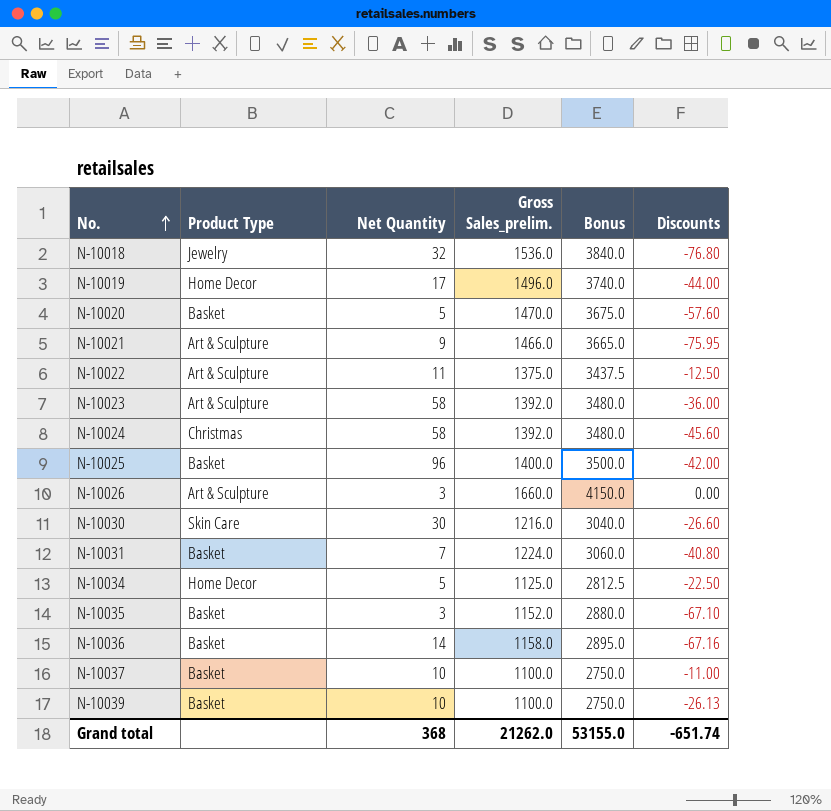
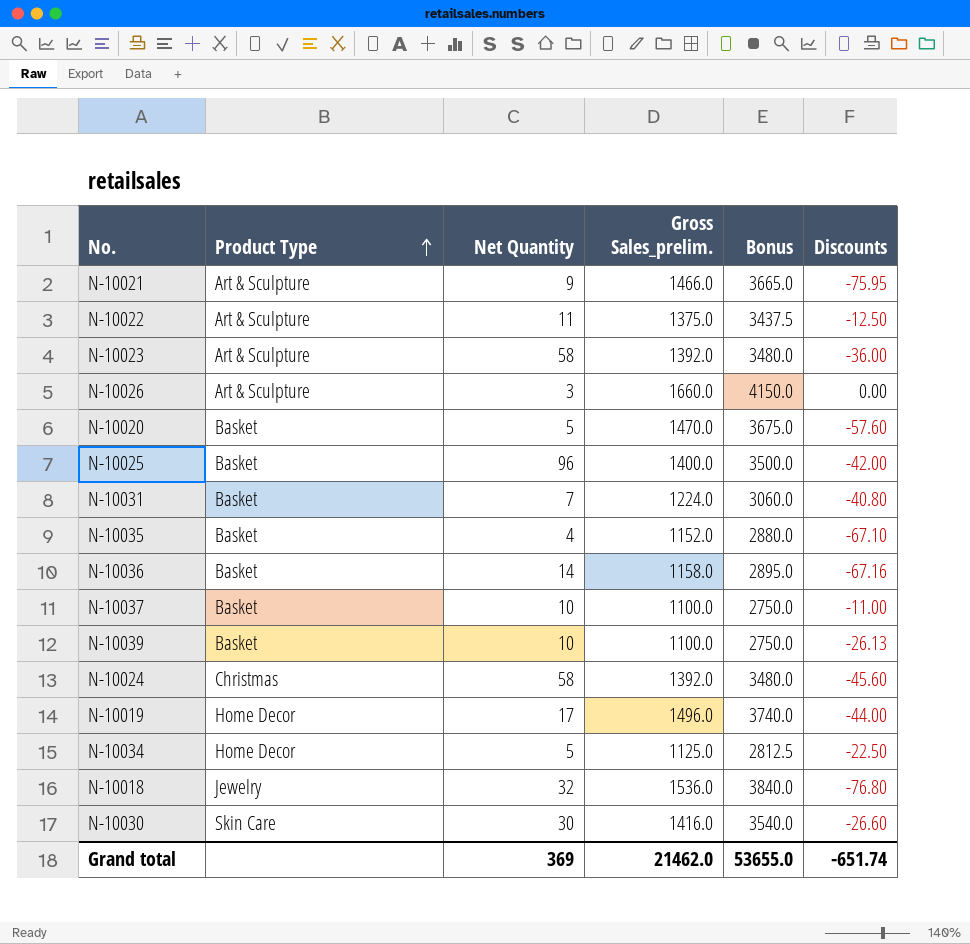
row order: No. ascending -> Product Type ascending
N-10035 | Net Quantity: 3 -> 4
N-10030 | Gross Sales_prelim.: 1216.0 -> 1416.0
N-10030 | Bonus: 3040.0 -> 3540.0
Grand total | Net Quantity: 368 -> 369
Grand total | Gross Sales_prelim.: 21262.0 -> 21462.0
Grand total | Bonus: 53155.0 -> 53655.0

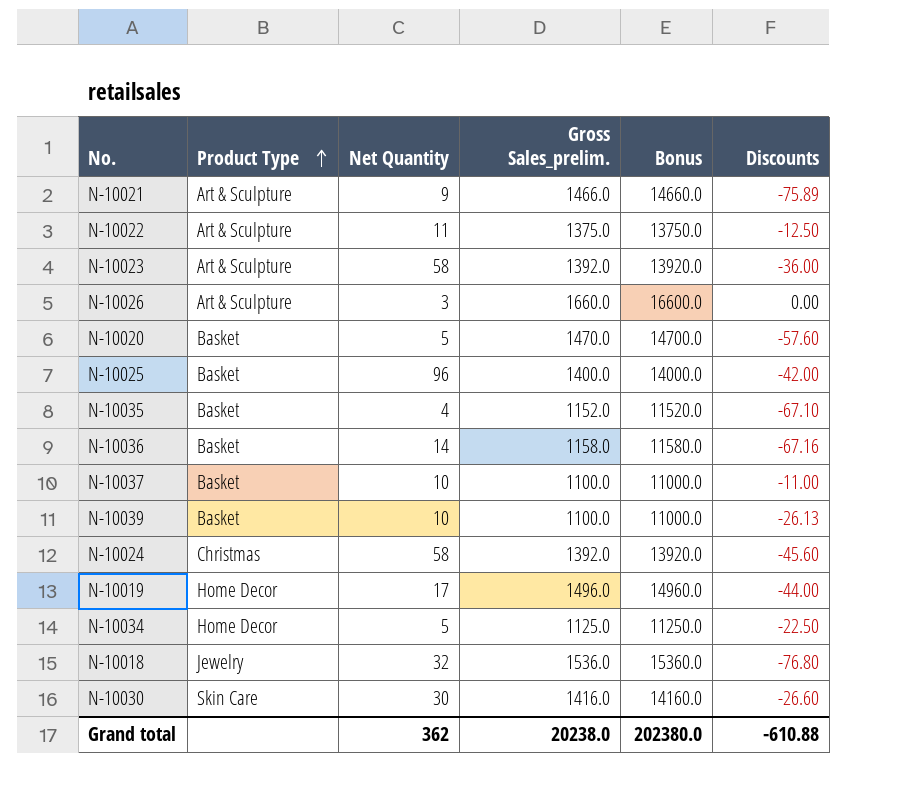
column Bonus | formula: [Gross Sales_prelim.] * 2.5 -> [Gross Sales_prelim.] * 10
row N-10031: Basket | 7 | 1224.0 | 3060.0 | -40.80 -> none
N-10021 | Discounts: -75.95 -> -75.89
Grand total | Net Quantity: 369 -> 362
Grand total | Gross Sales_prelim.: 21462.0 -> 20238.0
Grand total | Bonus: 53655.0 -> 202380.0
Grand total | Discounts: -651.74 -> -610.88

